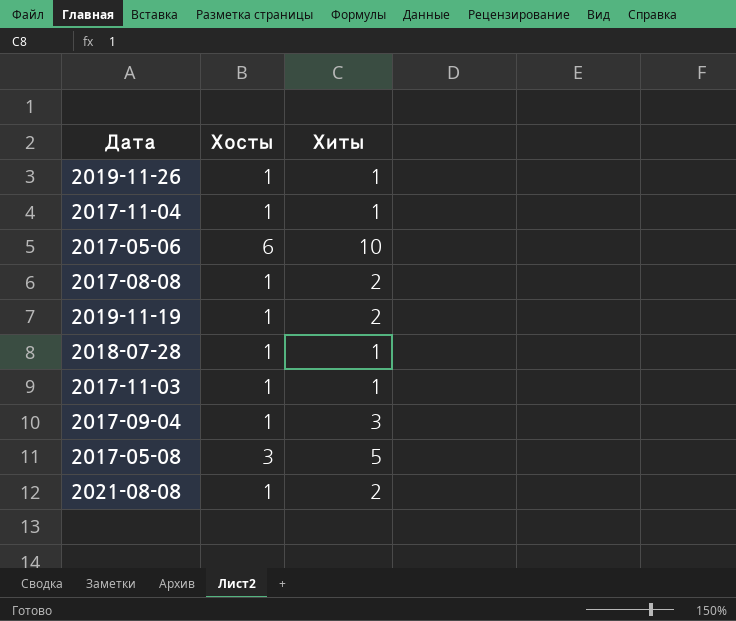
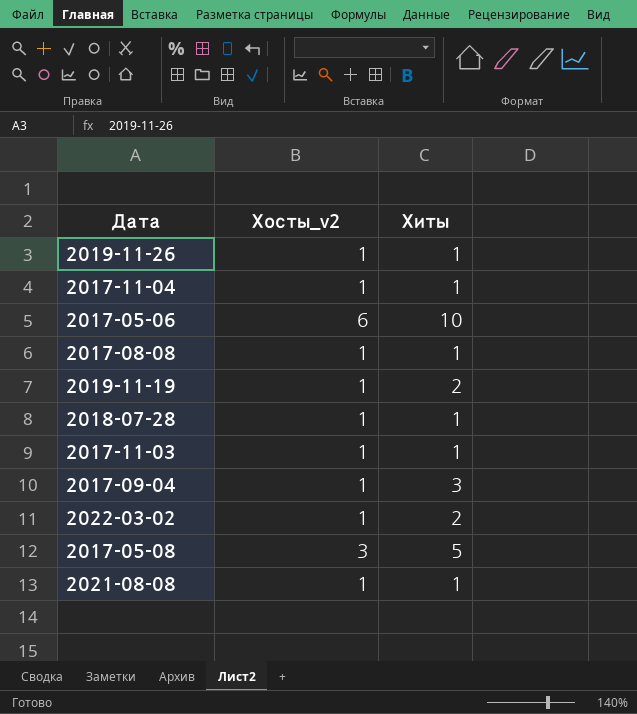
column name: Хосты -> Хосты_v2
2017-08-08 | Хиты: 2 -> 1
row 2022-03-02: none -> 1 | 2
2021-08-08 | Хиты: 2 -> 1

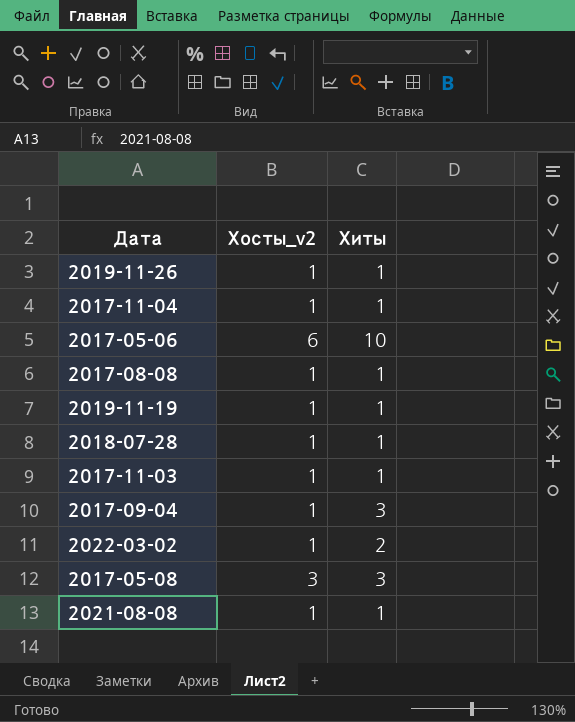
2019-11-19 | Хиты: 2 -> 1
2017-05-08 | Хиты: 5 -> 3

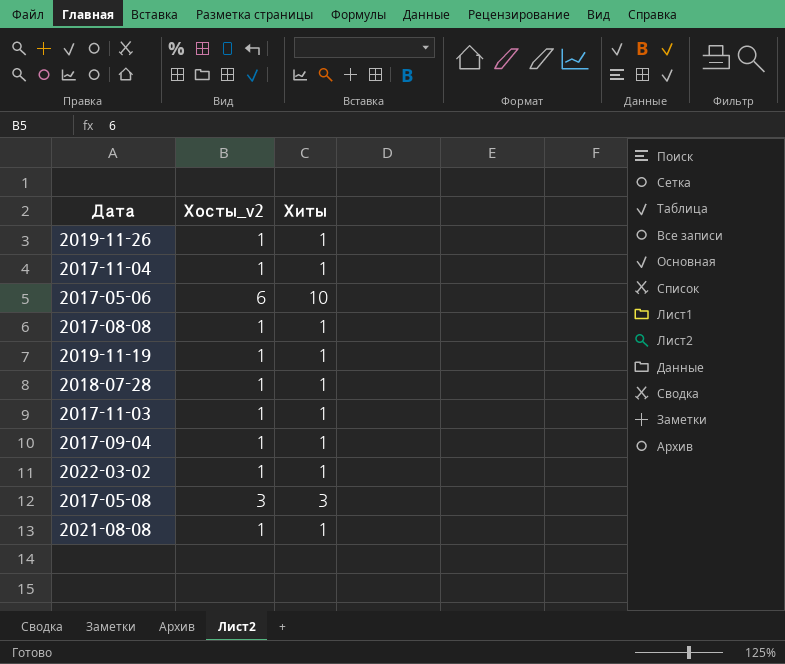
2017-09-04 | Хиты: 3 -> 1
2022-03-02 | Хиты: 2 -> 1

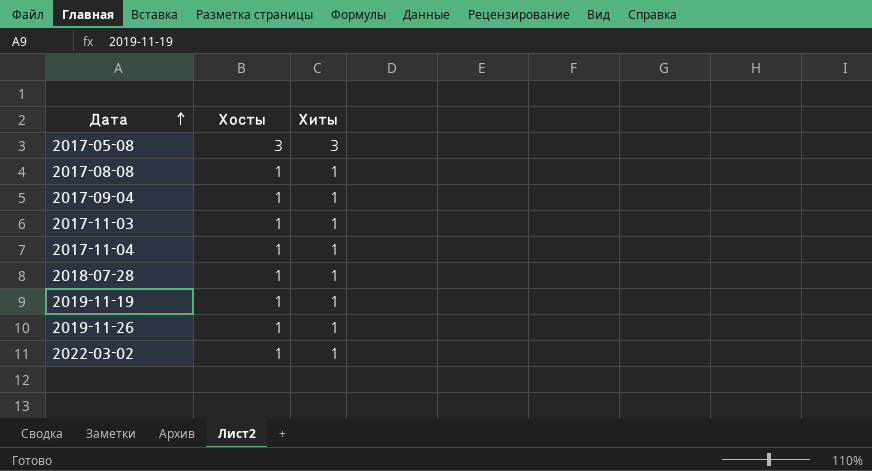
row order: none -> Дата ascending
column name: Хосты_v2 -> Хосты
row 2017-05-06: 6 | 10 -> none
row 2021-08-08: 1 | 1 -> none

